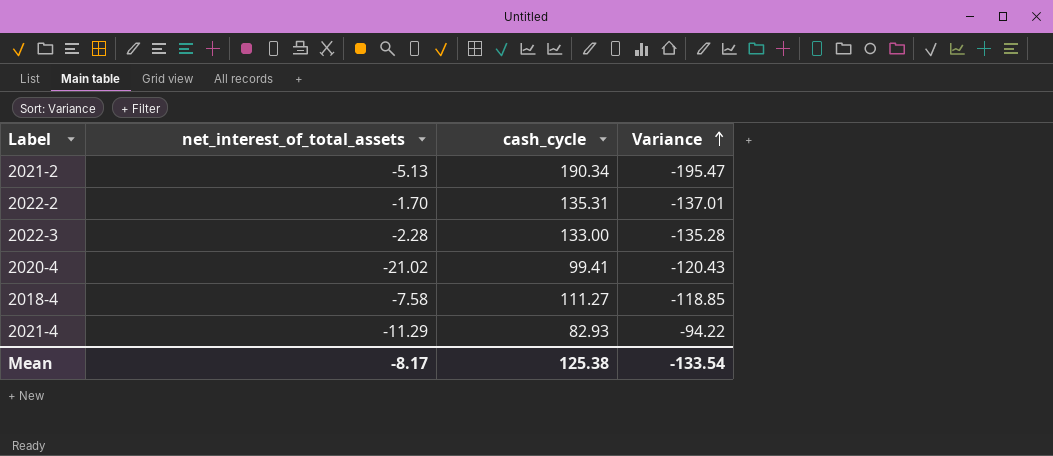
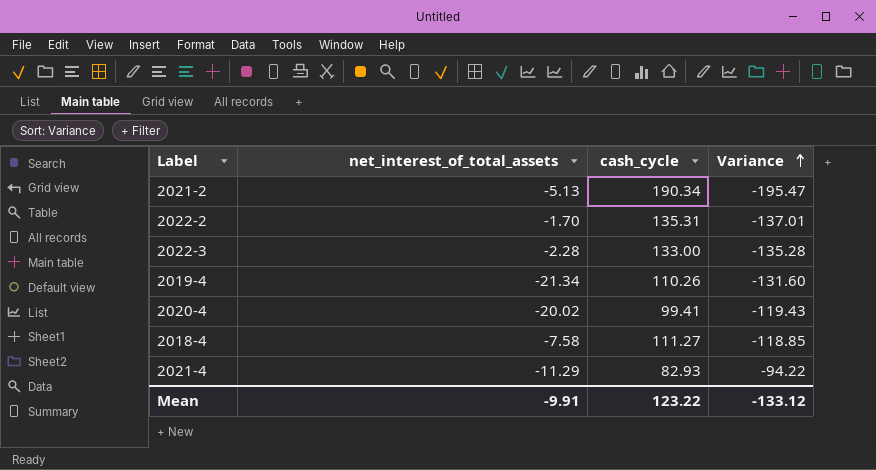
row 2019-4: none -> -21.34 | 110.26 | -131.60
2020-4 | net_interest_of_total_assets: -21.02 -> -20.02
2020-4 | Variance: -120.43 -> -119.43
Mean | net_interest_of_total_assets: -8.17 -> -9.91
Mean | cash_cycle: 125.38 -> 123.22
Mean | Variance: -133.54 -> -133.12

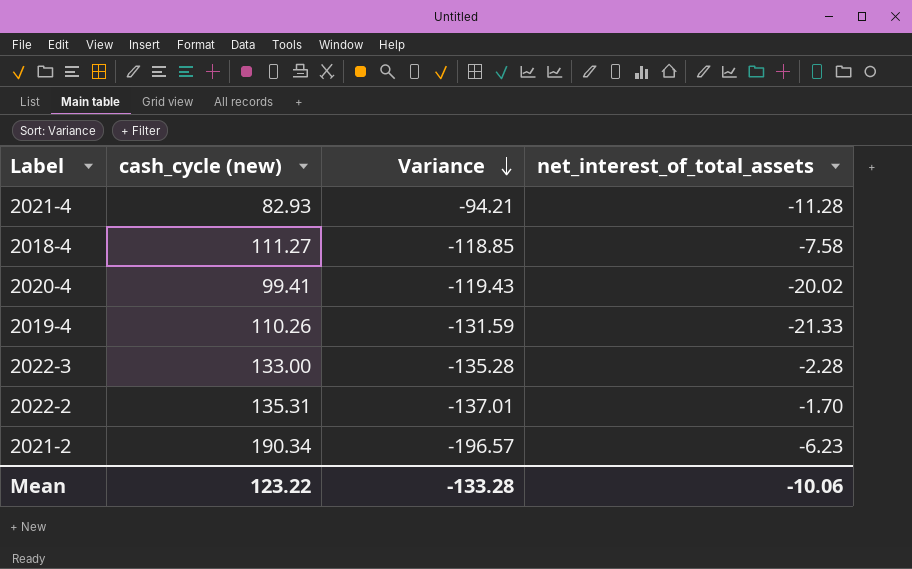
row order: Variance ascending -> Variance descending
column name: cash_cycle -> cash_cycle (new)
column net_interest_of_total_assets | position: 2 -> 4
2021-4 | Variance: -94.22 -> -94.21
2021-4 | net_interest_of_total_assets: -11.29 -> -11.28
2019-4 | Variance: -131.60 -> -131.59
2019-4 | net_interest_of_total_assets: -21.34 -> -21.33
2021-2 | Variance: -195.47 -> -196.57
2021-2 | net_interest_of_total_assets: -5.13 -> -6.23
Mean | Variance: -133.12 -> -133.28
Mean | net_interest_of_total_assets: -9.91 -> -10.06

